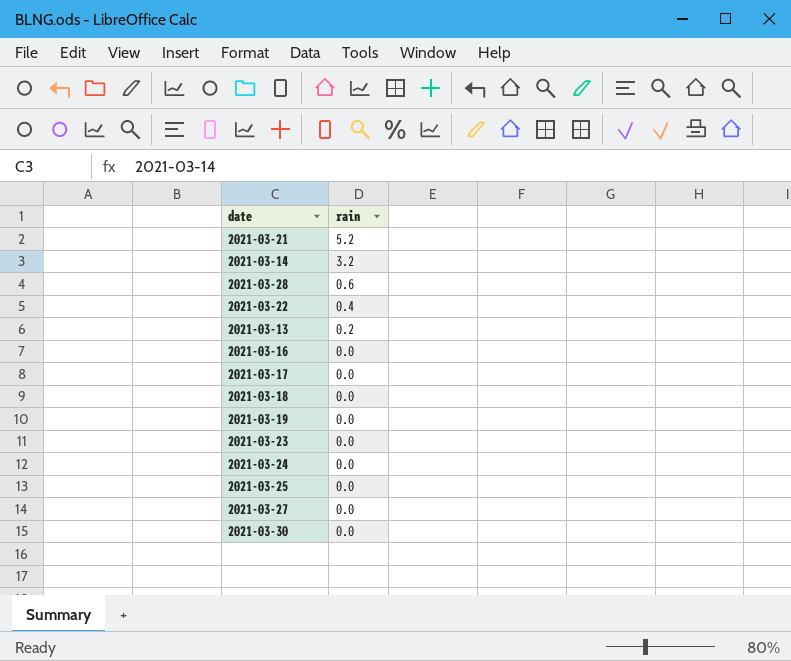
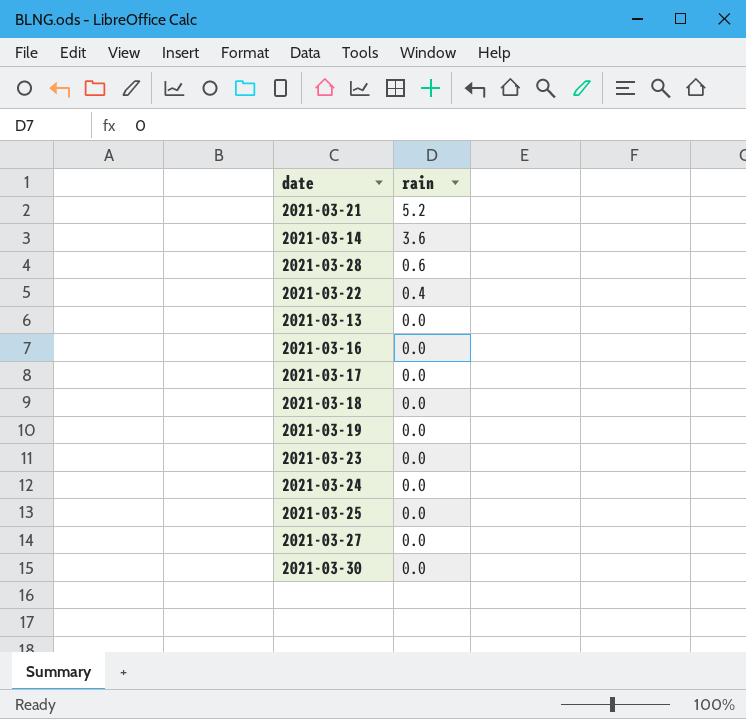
2021-03-14 | rain: 3.2 -> 3.6
2021-03-13 | rain: 0.2 -> 0.0

